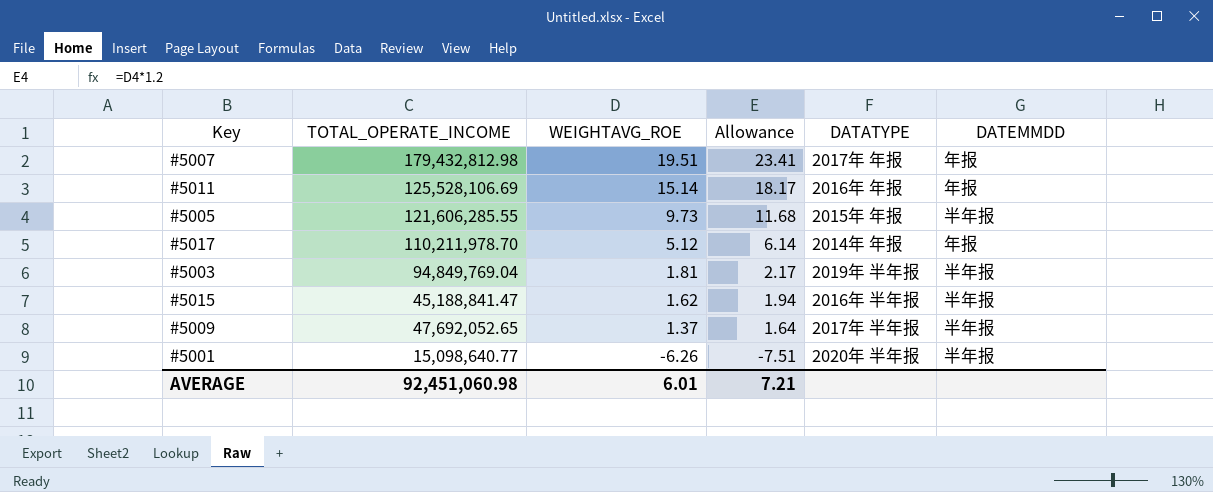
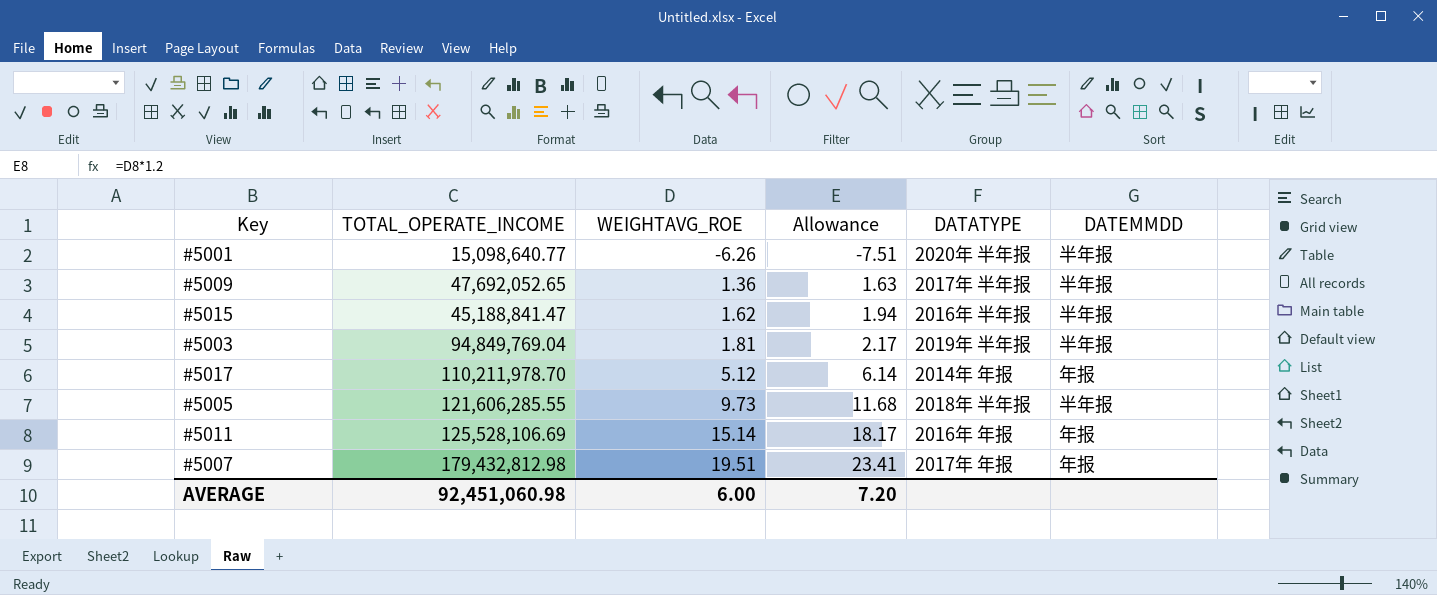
row order: WEIGHTAVG_ROE descending -> WEIGHTAVG_ROE ascending
#5009 | WEIGHTAVG_ROE: 1.37 -> 1.36
#5009 | Allowance: 1.64 -> 1.63
#5005 | DATATYPE: 2015年 年报 -> 2018年 半年报
AVERAGE | WEIGHTAVG_ROE: 6.01 -> 6.00
AVERAGE | Allowance: 7.21 -> 7.20

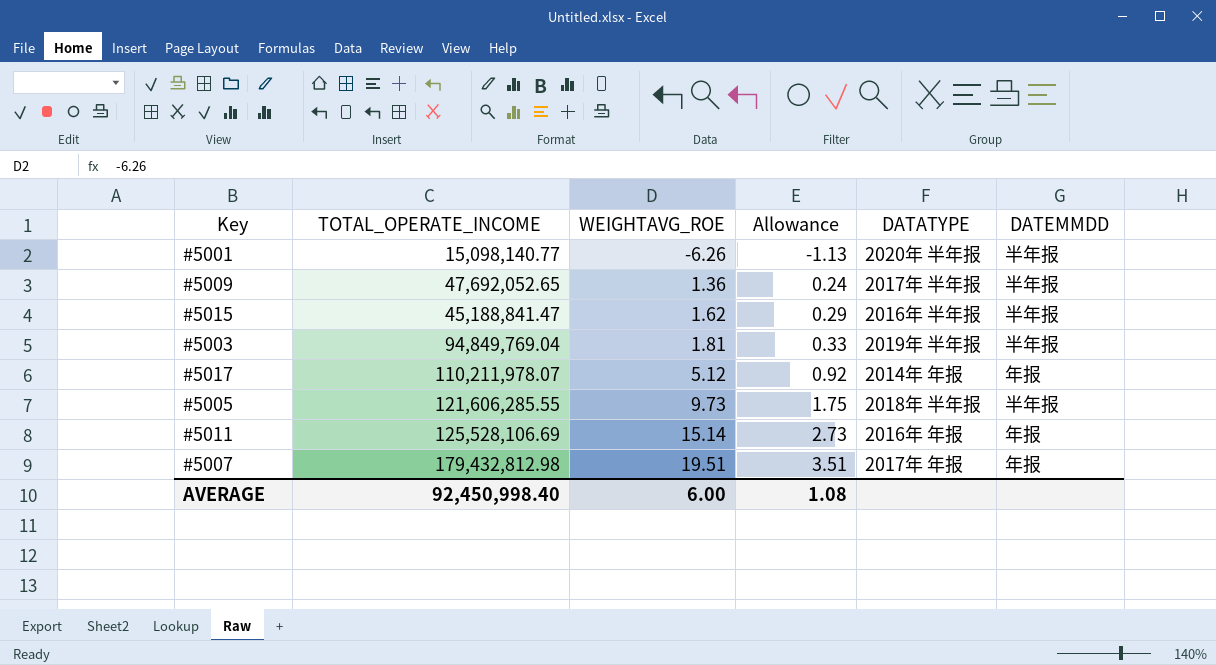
column Allowance | formula: [WEIGHTAVG_ROE] * 1.2 -> [WEIGHTAVG_ROE] * 0.18
#5001 | TOTAL_OPERATE_INCOME: 15,098,640.77 -> 15,098,140.77
#5017 | TOTAL_OPERATE_INCOME: 110,211,978.70 -> 110,211,978.07
AVERAGE | TOTAL_OPERATE_INCOME: 92,451,060.98 -> 92,450,998.40
AVERAGE | Allowance: 7.20 -> 1.08

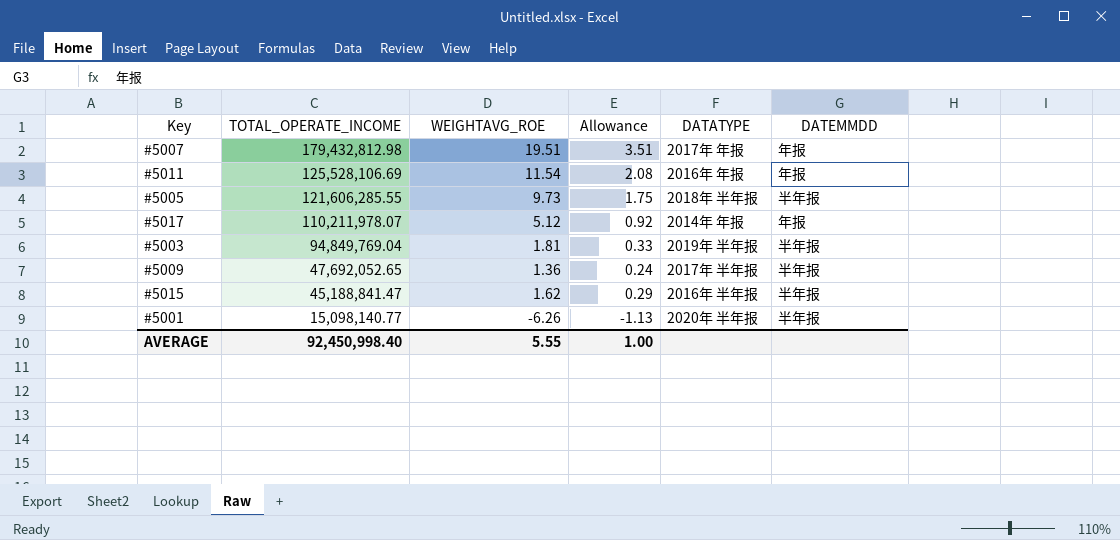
row order: WEIGHTAVG_ROE ascending -> TOTAL_OPERATE_INCOME descending
#5011 | WEIGHTAVG_ROE: 15.14 -> 11.54
#5011 | Allowance: 2.73 -> 2.08
AVERAGE | WEIGHTAVG_ROE: 6.00 -> 5.55
AVERAGE | Allowance: 1.08 -> 1.00

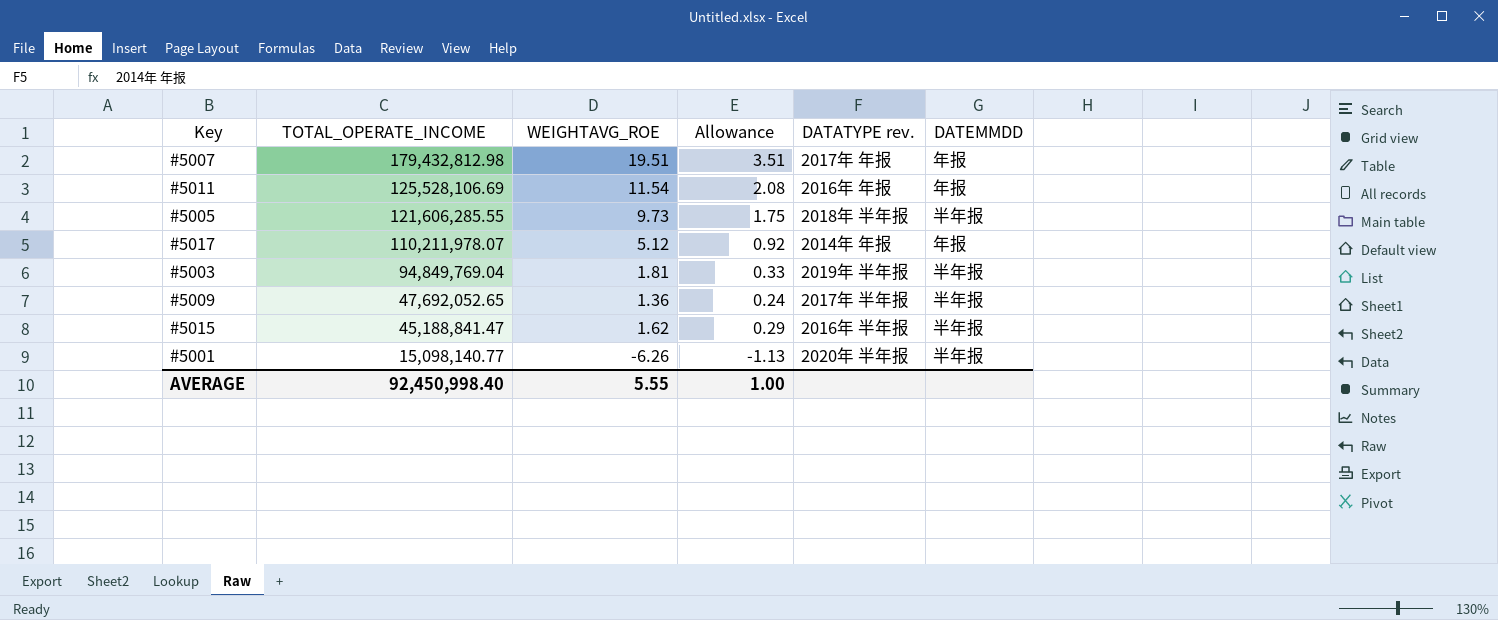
column name: DATATYPE -> DATATYPE rev.

